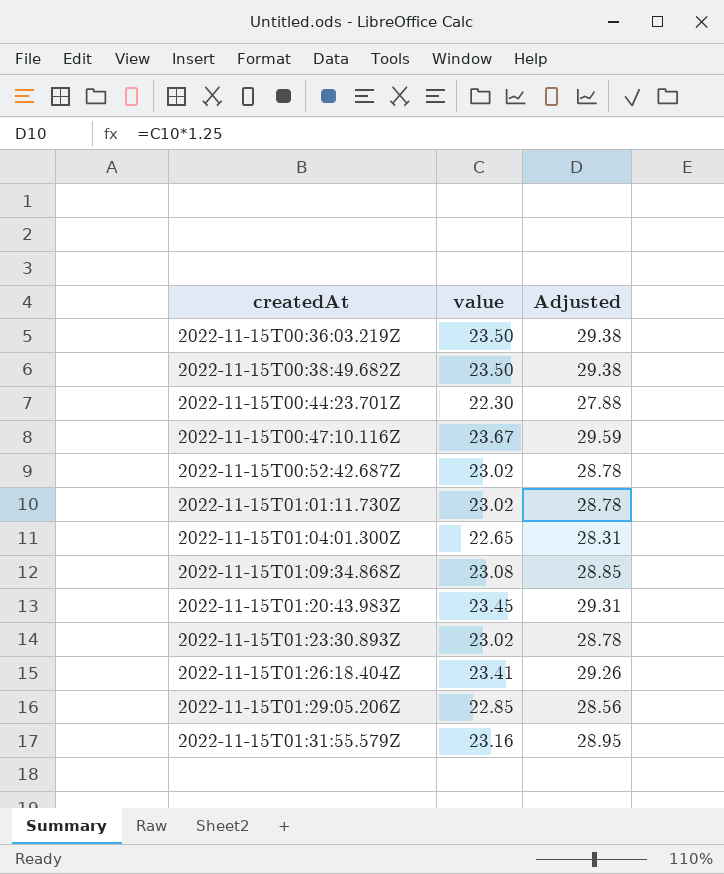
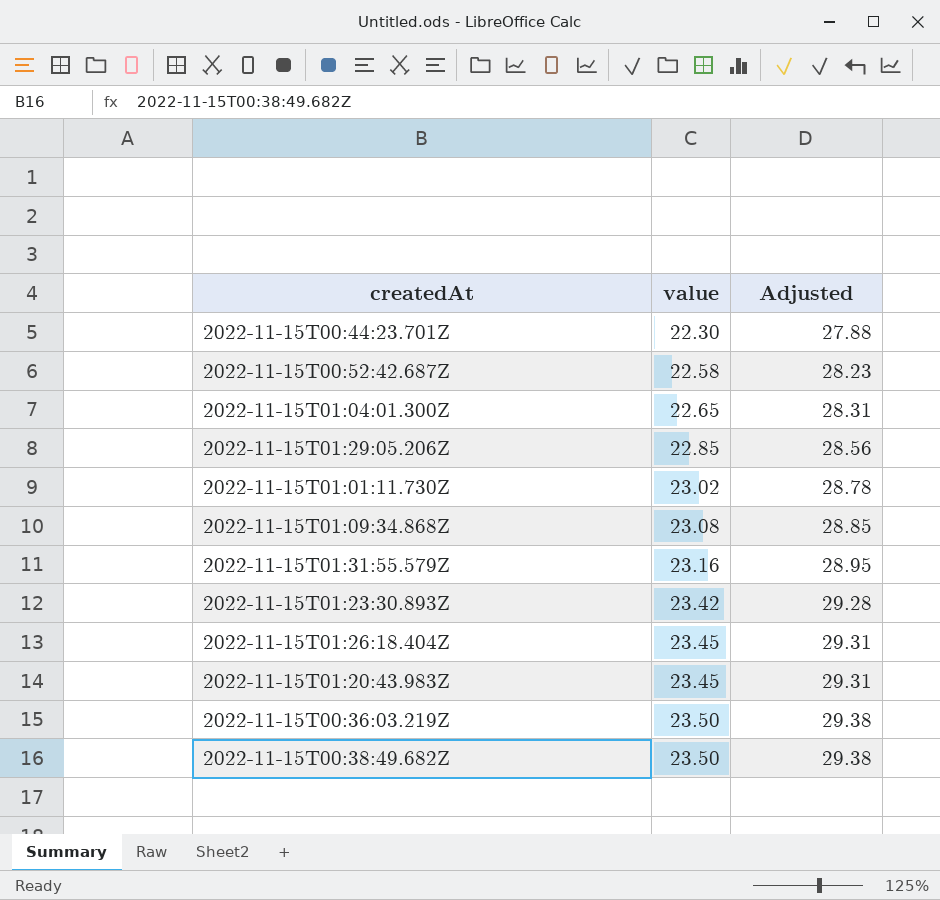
row order: createdAt ascending -> value ascending
row 2022-11-15T00:47:10.116Z: 23.67 | 29.59 -> none
2022-11-15T00:52:42.687Z | value: 23.02 -> 22.58
2022-11-15T00:52:42.687Z | Adjusted: 28.78 -> 28.23
2022-11-15T01:23:30.893Z | value: 23.02 -> 23.42
2022-11-15T01:23:30.893Z | Adjusted: 28.78 -> 29.28
2022-11-15T01:26:18.404Z | value: 23.41 -> 23.45
2022-11-15T01:26:18.404Z | Adjusted: 29.26 -> 29.31

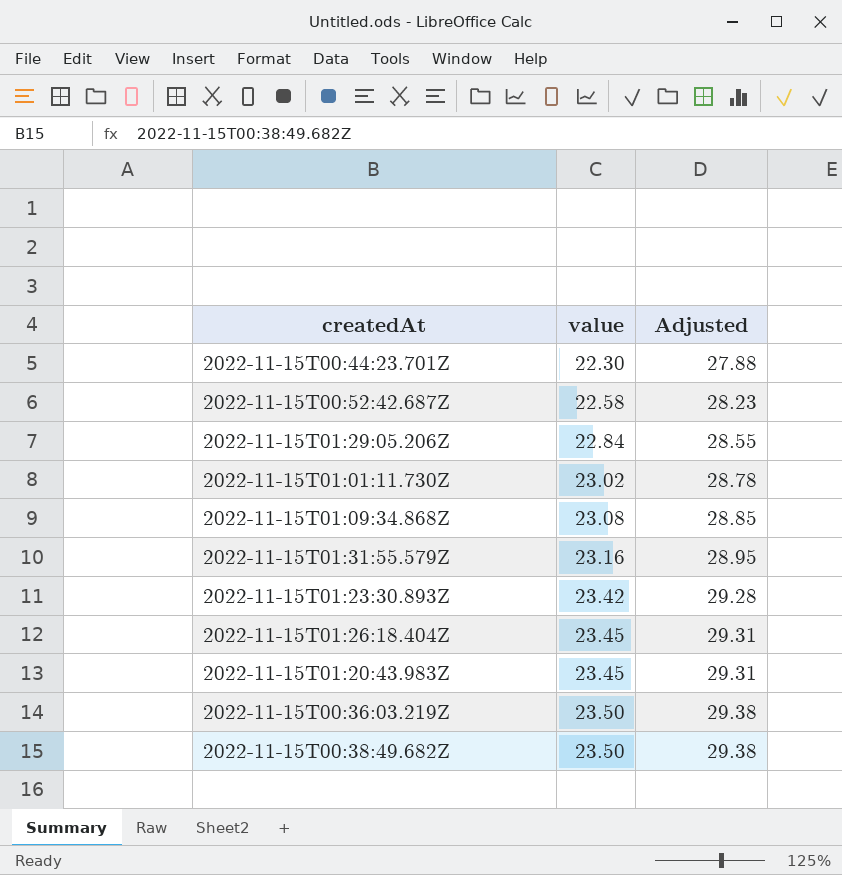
row 2022-11-15T01:04:01.300Z: 22.65 | 28.31 -> none
2022-11-15T01:29:05.206Z | value: 22.85 -> 22.84
2022-11-15T01:29:05.206Z | Adjusted: 28.56 -> 28.55

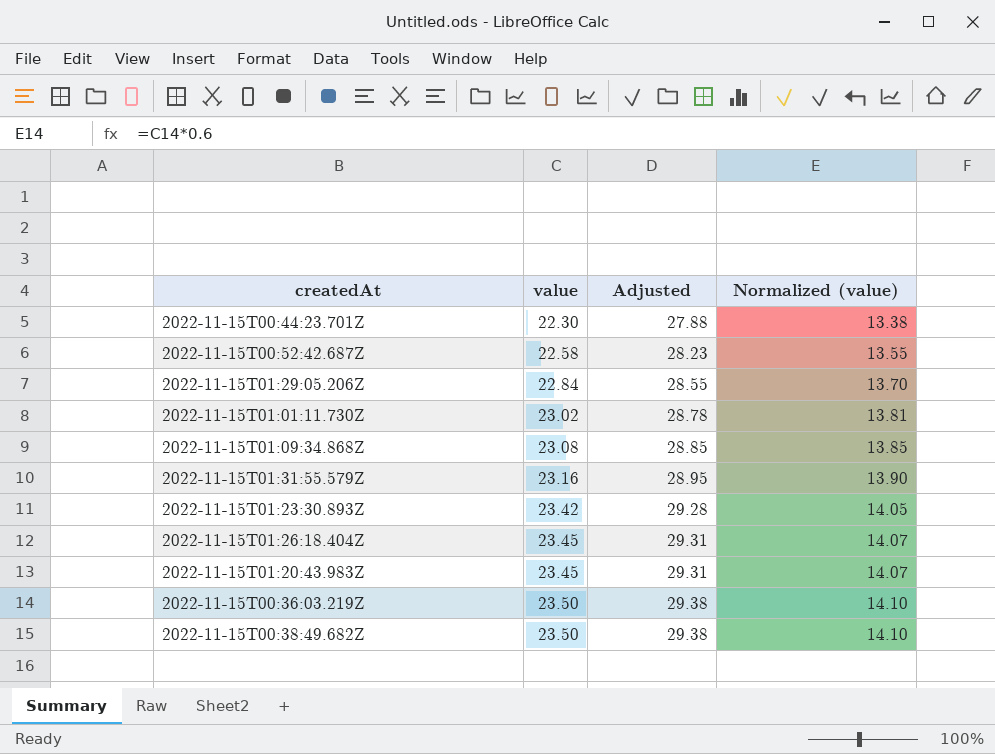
column Normalized (value) | formula: none -> [value] * 0.6

